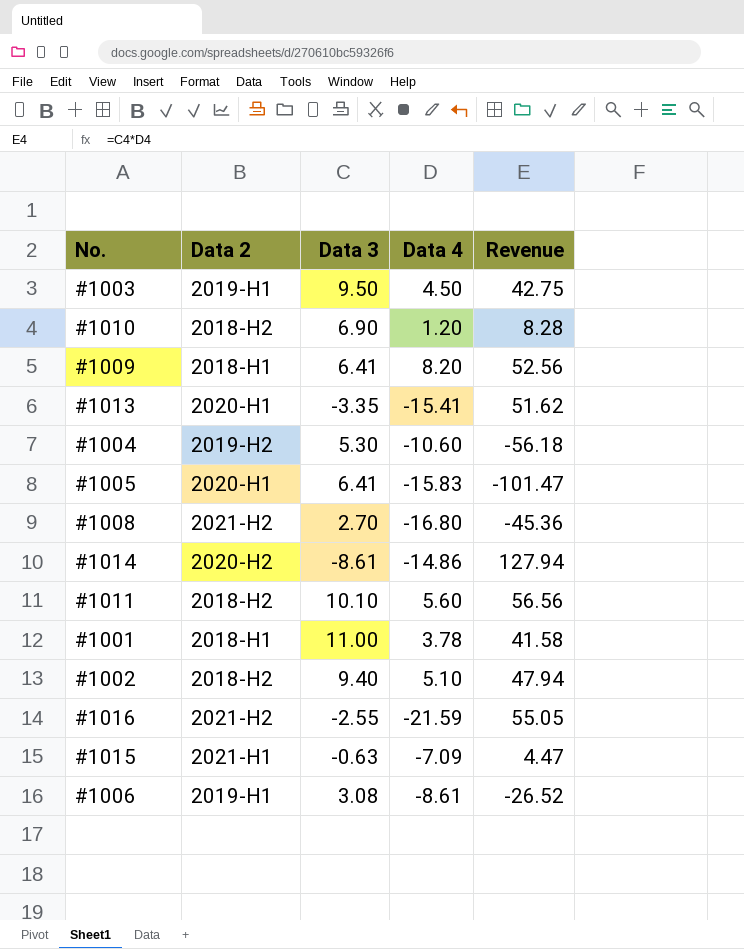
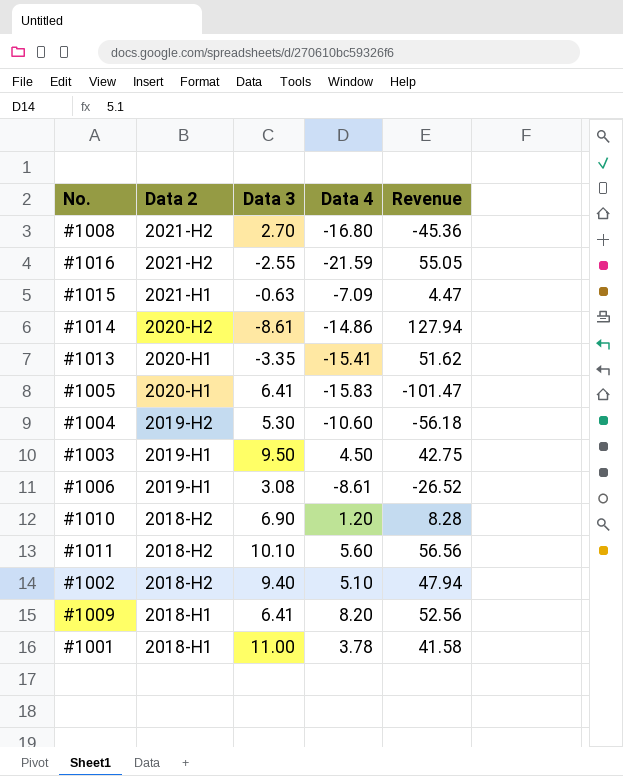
row order: none -> Data 2 descending

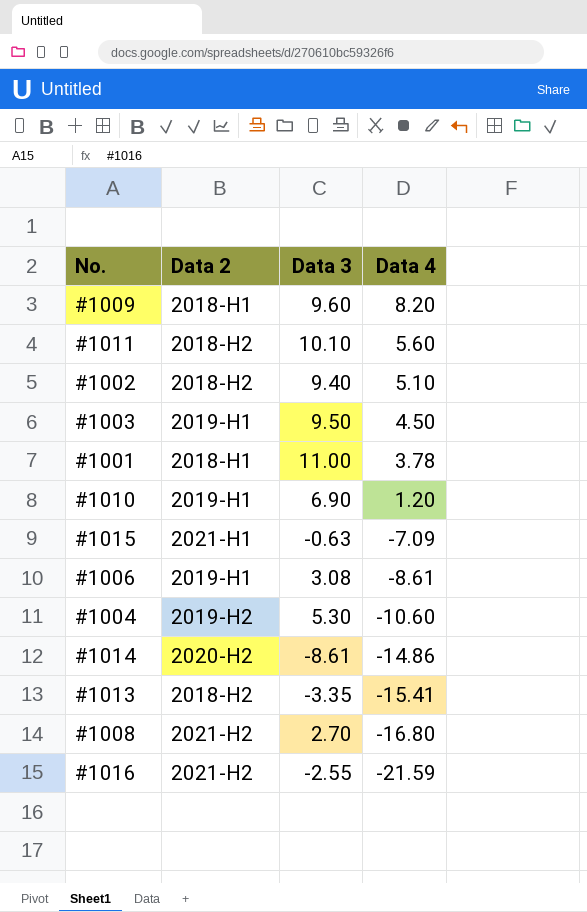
row order: Data 2 descending -> Data 4 descending
column Revenue | formula: [Data 3] * [Data 4] -> none
row #1005: 2020-H1 | 6.41 | -15.83 | -101.47 -> none
#1009 | Data 3: 6.41 -> 9.60
#1010 | Data 2: 2018-H2 -> 2019-H1
#1013 | Data 2: 2020-H1 -> 2018-H2

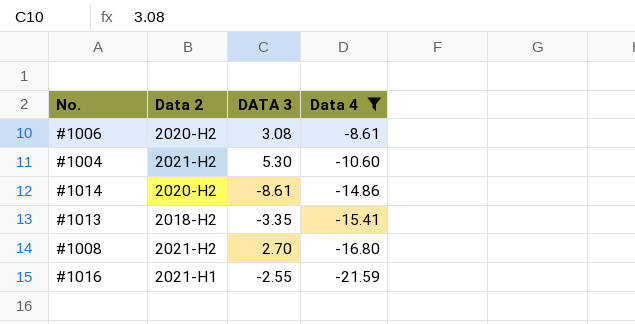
filter: none -> Data 4 <= -8.61
column name: Data 3 -> DATA 3
#1006 | Data 2: 2019-H1 -> 2020-H2
#1004 | Data 2: 2019-H2 -> 2021-H2
#1016 | Data 2: 2021-H2 -> 2021-H1

